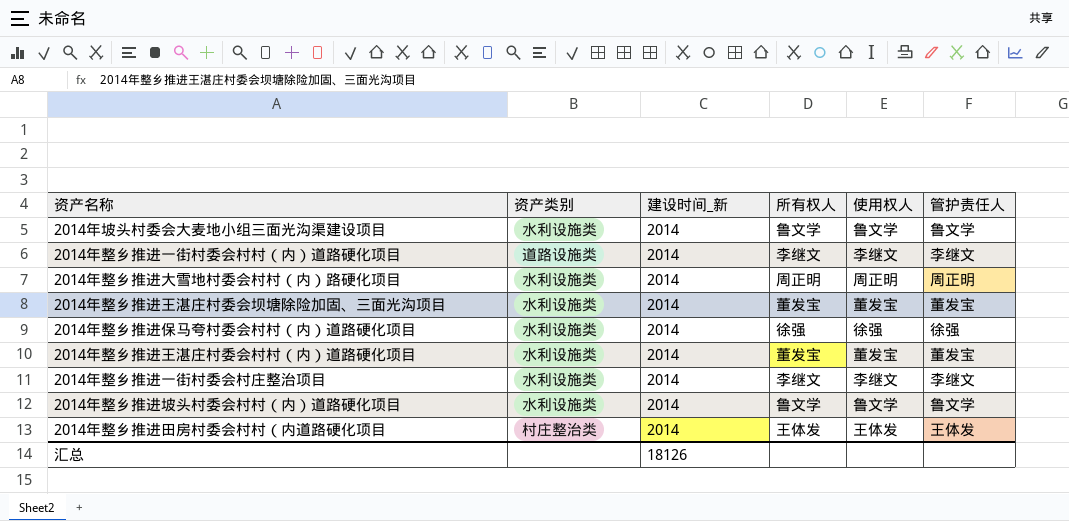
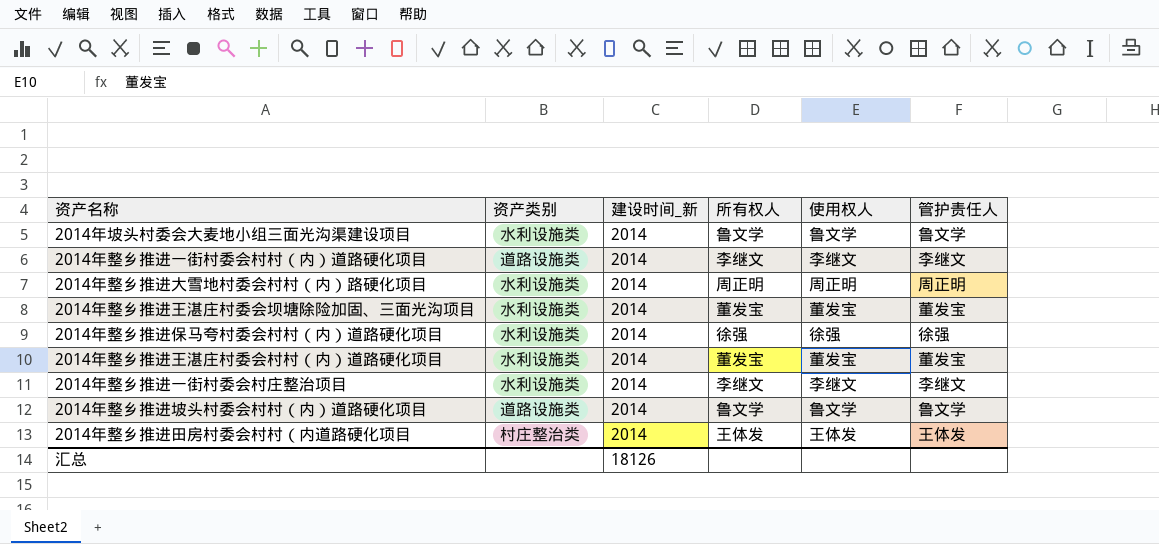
2014年整乡推进坡头村委会村村（内）道路硬化项目 | 资产类别: 水利设施类 -> 道路设施类

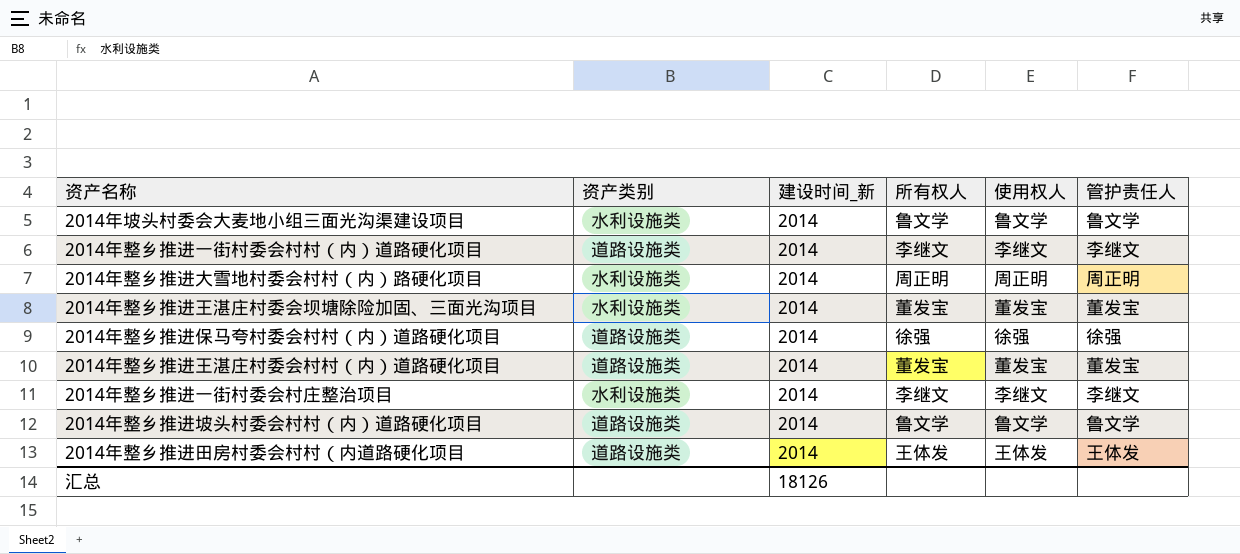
2014年整乡推进保马夸村委会村村（内）道路硬化项目 | 资产类别: 水利设施类 -> 道路设施类
2014年整乡推进王湛庄村委会村村（内）道路硬化项目 | 资产类别: 水利设施类 -> 道路设施类
2014年整乡推进田房村委会村村（内道路硬化项目 | 资产类别: 村庄整治类 -> 道路设施类

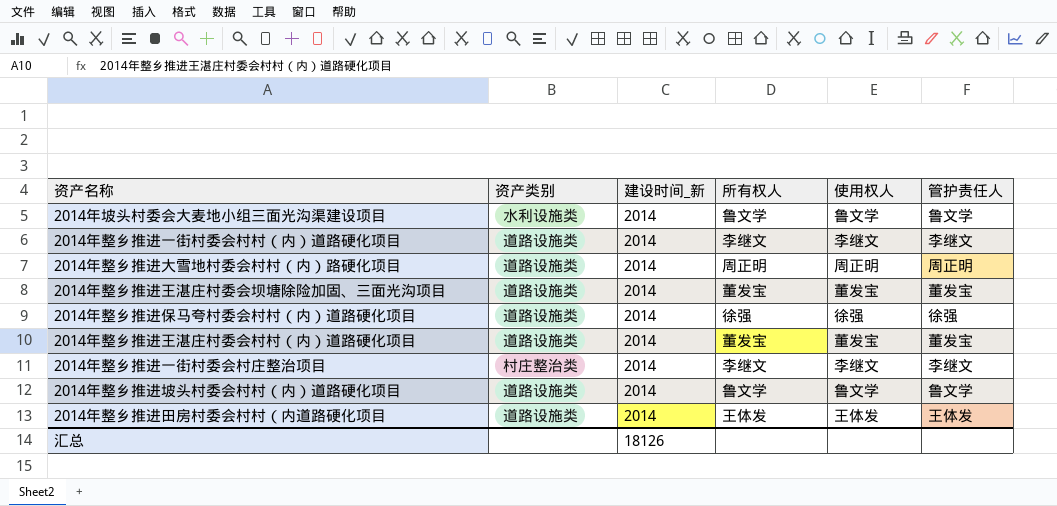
2014年整乡推进大雪地村委会村村（内）路硬化项目 | 资产类别: 水利设施类 -> 道路设施类
2014年整乡推进王湛庄村委会坝塘除险加固、三面光沟项目 | 资产类别: 水利设施类 -> 道路设施类
2014年整乡推进一街村委会村庄整治项目 | 资产类别: 水利设施类 -> 村庄整治类

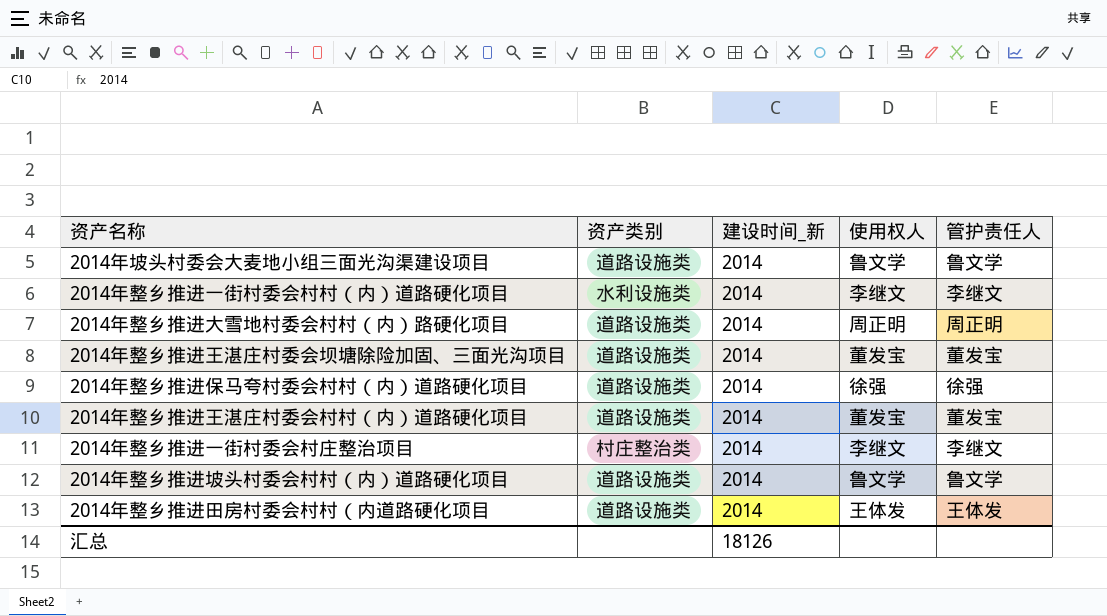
column 所有权人 | position: 4 -> none
2014年坡头村委会大麦地小组三面光沟渠建设项目 | 资产类别: 水利设施类 -> 道路设施类
2014年整乡推进一街村委会村村（内）道路硬化项目 | 资产类别: 道路设施类 -> 水利设施类

